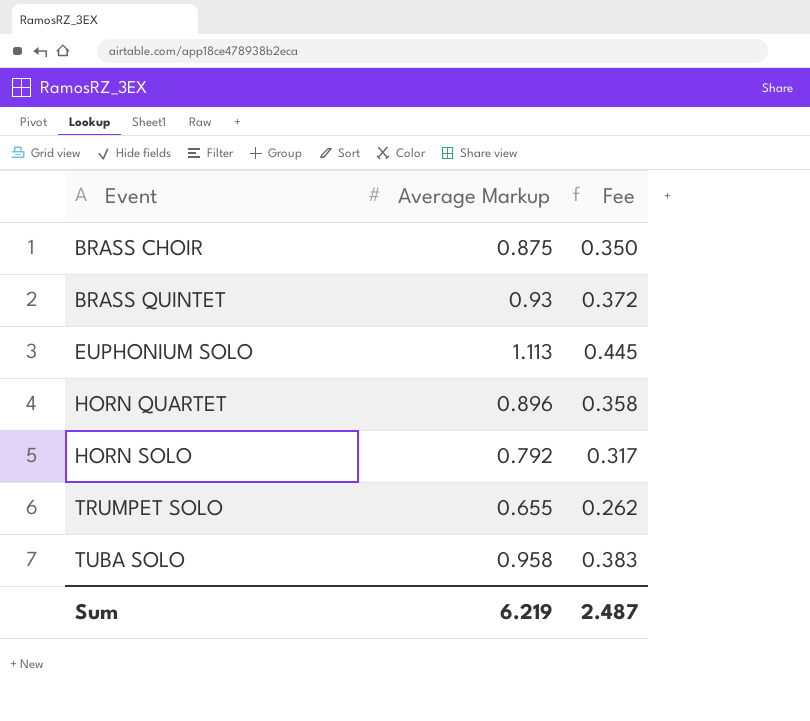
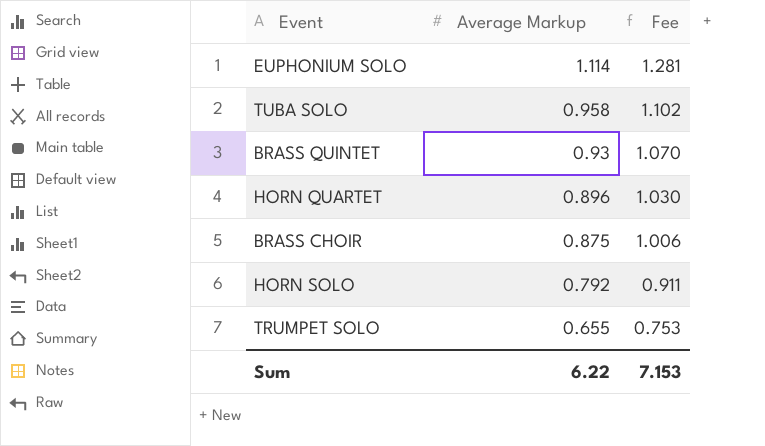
row order: Event ascending -> Average Markup descending
column Fee | formula: [Average Markup] * 0.4 -> [Average Markup] * 1.15
EUPHONIUM SOLO | Average Markup: 1.113 -> 1.114
Sum | Average Markup: 6.219 -> 6.22
Sum | Fee: 2.487 -> 7.153

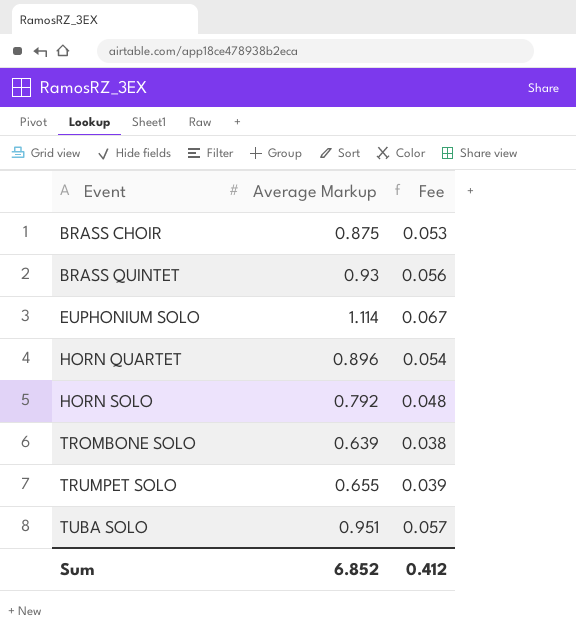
row order: Average Markup descending -> Event ascending
column Fee | formula: [Average Markup] * 1.15 -> [Average Markup] * 0.06
row TROMBONE SOLO: none -> 0.639 | 0.038
TUBA SOLO | Average Markup: 0.958 -> 0.951
Sum | Average Markup: 6.22 -> 6.852
Sum | Fee: 7.153 -> 0.412

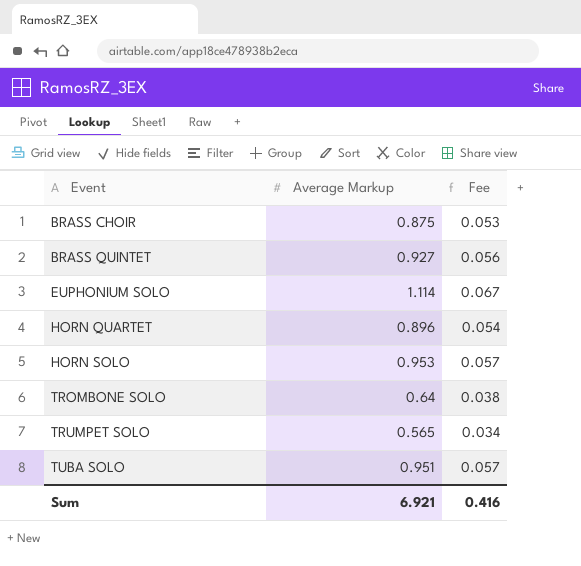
BRASS QUINTET | Average Markup: 0.93 -> 0.927
HORN SOLO | Average Markup: 0.792 -> 0.953
HORN SOLO | Fee: 0.048 -> 0.057
TROMBONE SOLO | Average Markup: 0.639 -> 0.64
TRUMPET SOLO | Average Markup: 0.655 -> 0.565
TRUMPET SOLO | Fee: 0.039 -> 0.034
Sum | Average Markup: 6.852 -> 6.921
Sum | Fee: 0.412 -> 0.416

